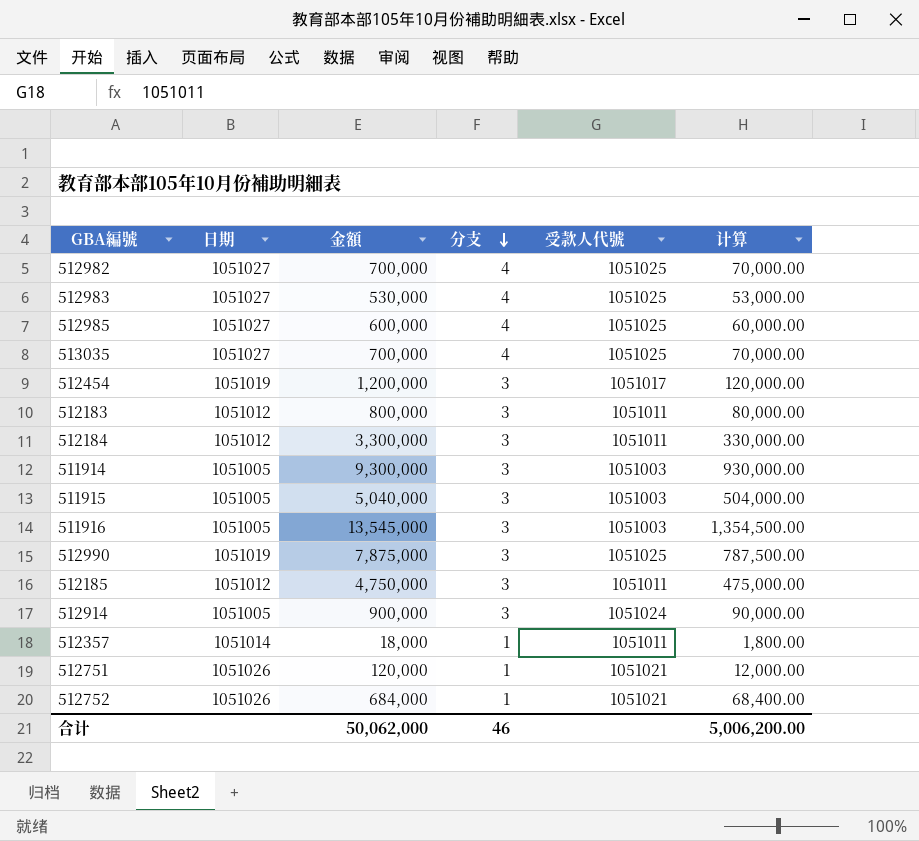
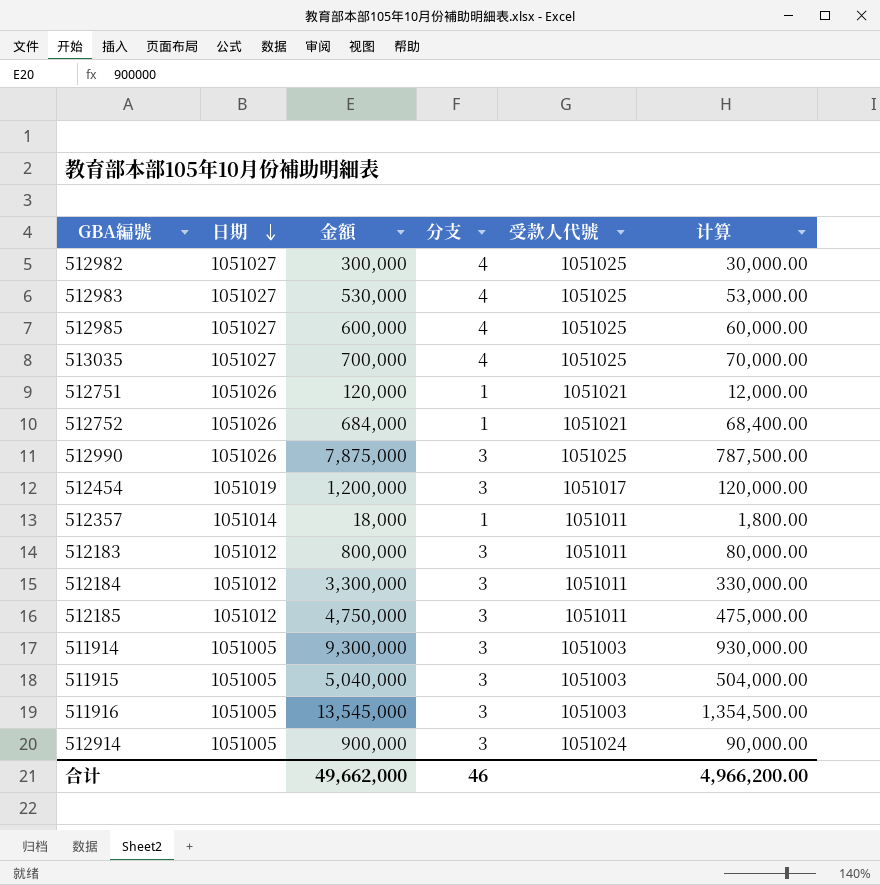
row order: 分支 descending -> 日期 descending
512982 | 金額: 700,000 -> 300,000
512982 | 计算: 70,000.00 -> 30,000.00
512990 | 日期: 1051019 -> 1051026
合计 | 金額: 50,062,000 -> 49,662,000
合计 | 计算: 5,006,200.00 -> 4,966,200.00

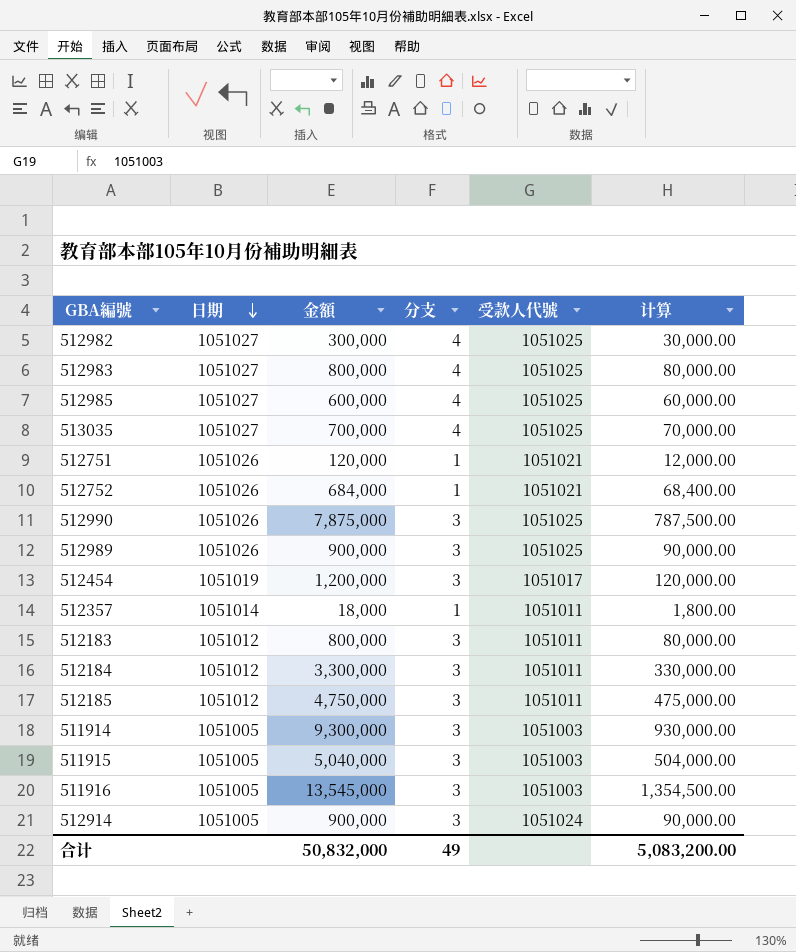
512983 | 金額: 530,000 -> 800,000
512983 | 计算: 53,000.00 -> 80,000.00
row 512989: none -> 1051026 | 900,000 | 3 | 1051025 | 90,000.00
合计 | 金額: 49,662,000 -> 50,832,000
合计 | 分支: 46 -> 49
合计 | 计算: 4,966,200.00 -> 5,083,200.00

